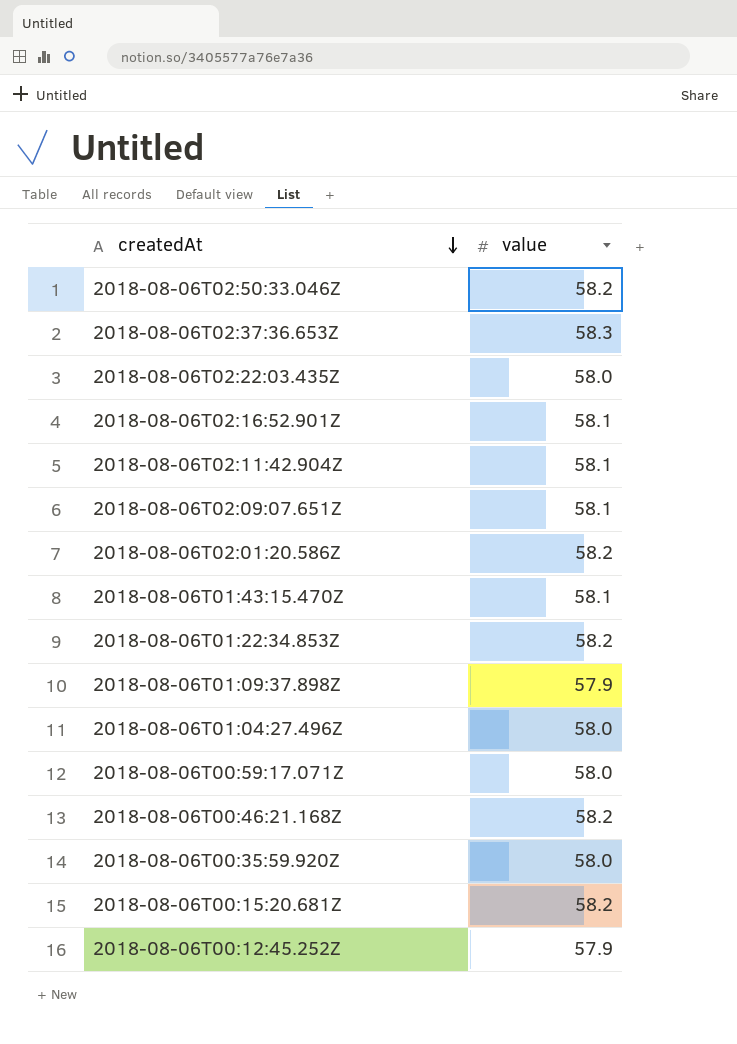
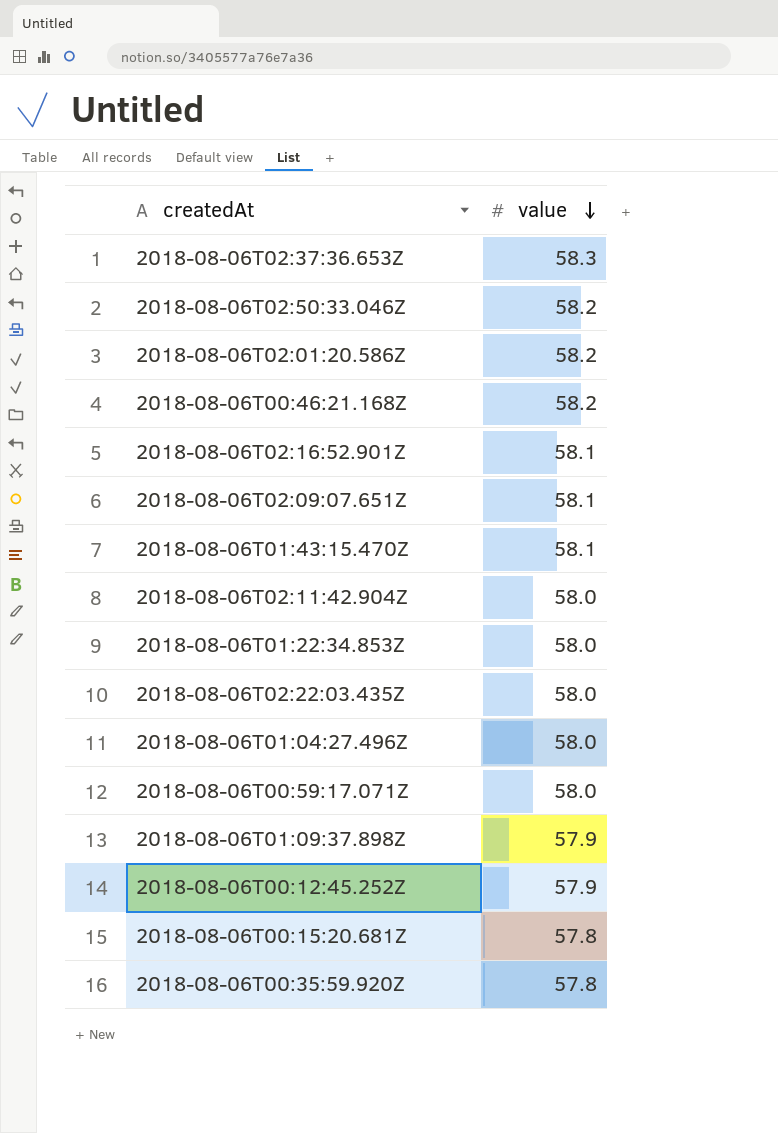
row order: createdAt descending -> value descending
2018-08-06T02:11:42.904Z | value: 58.1 -> 58.0
2018-08-06T01:22:34.853Z | value: 58.2 -> 58.0
2018-08-06T00:15:20.681Z | value: 58.2 -> 57.8
2018-08-06T00:35:59.920Z | value: 58.0 -> 57.8

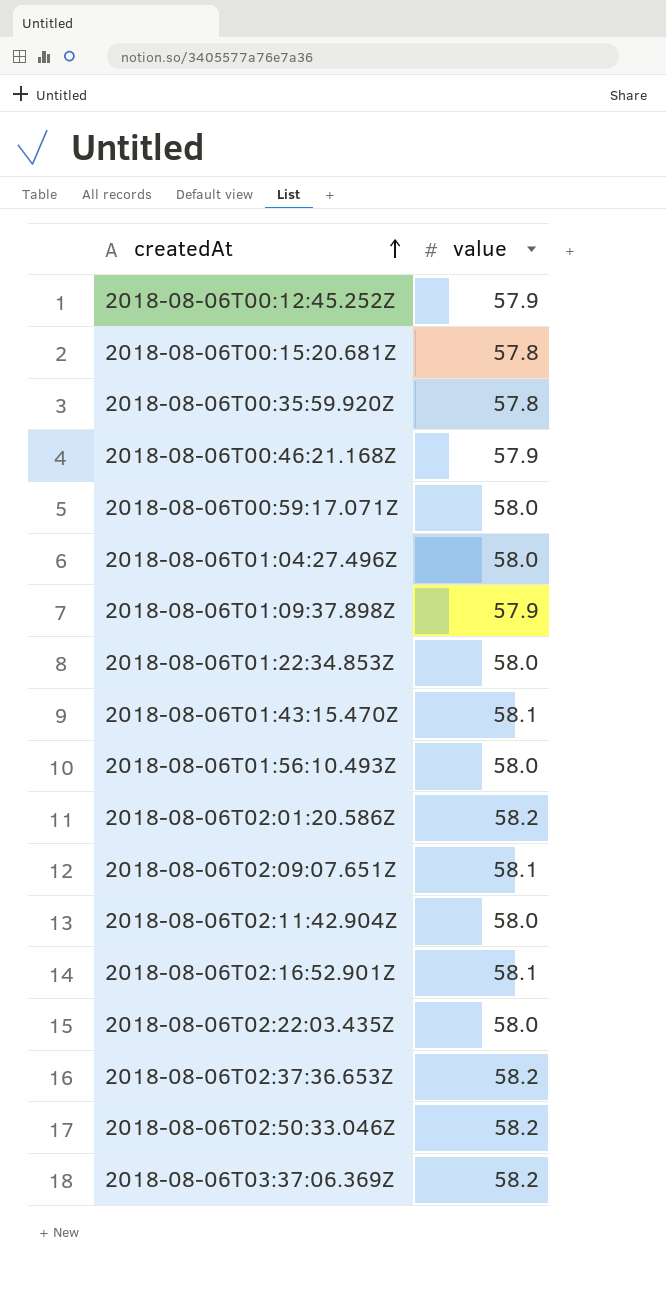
row order: value descending -> createdAt ascending
2018-08-06T00:46:21.168Z | value: 58.2 -> 57.9
row 2018-08-06T01:56:10.493Z: none -> 58.0
2018-08-06T02:37:36.653Z | value: 58.3 -> 58.2
row 2018-08-06T03:37:06.369Z: none -> 58.2

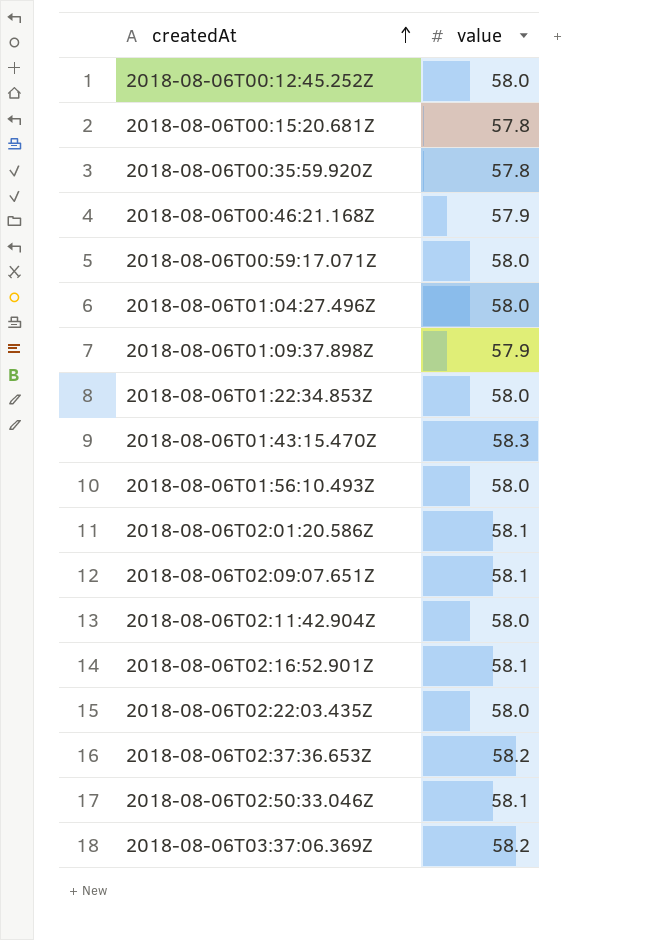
2018-08-06T00:12:45.252Z | value: 57.9 -> 58.0
2018-08-06T01:43:15.470Z | value: 58.1 -> 58.3
2018-08-06T02:01:20.586Z | value: 58.2 -> 58.1
2018-08-06T02:50:33.046Z | value: 58.2 -> 58.1

